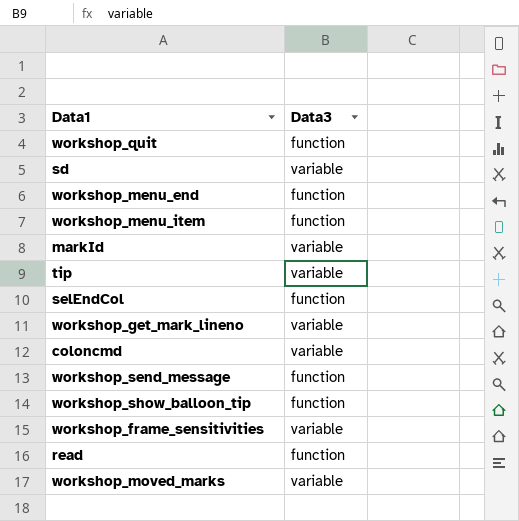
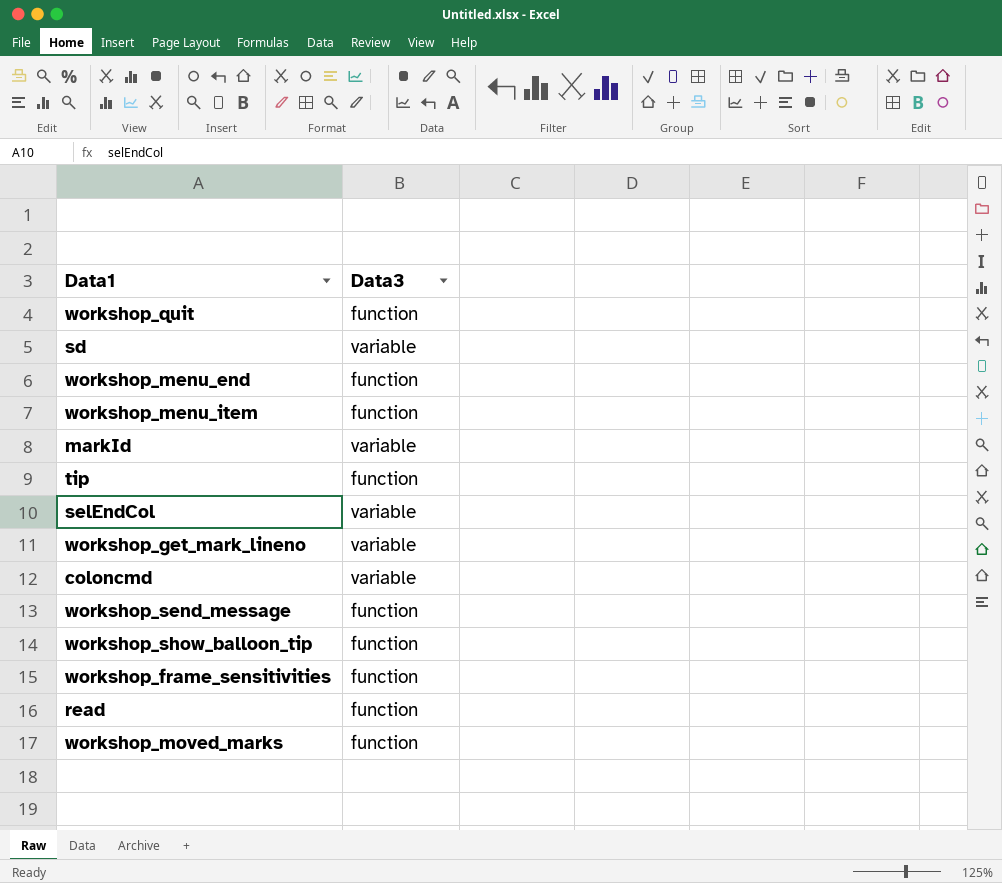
tip | Data3: variable -> function
selEndCol | Data3: function -> variable
workshop_frame_sensitivities | Data3: variable -> function
workshop_moved_marks | Data3: variable -> function

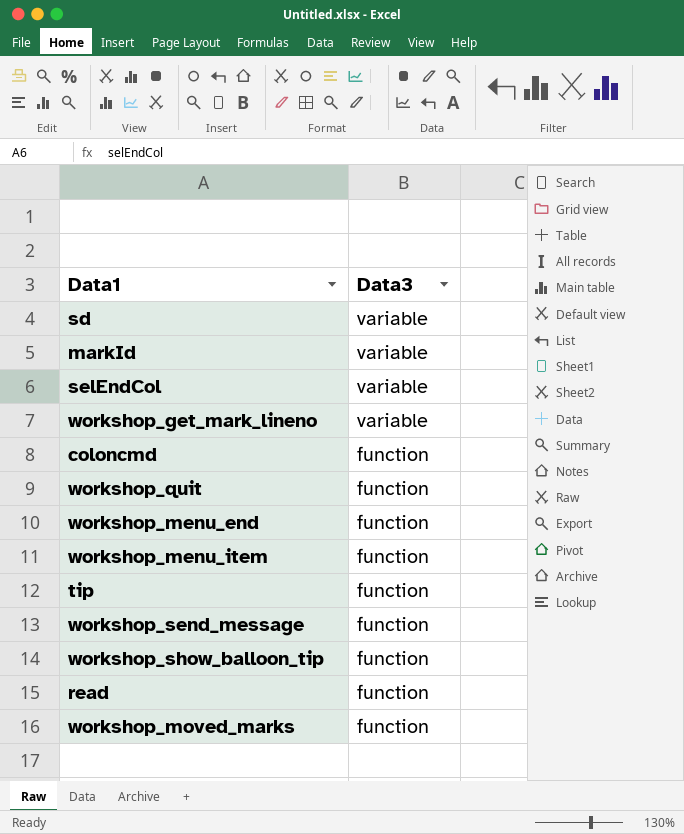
row order: none -> Data3 descending
row workshop_frame_sensitivities: function -> none
coloncmd | Data3: variable -> function

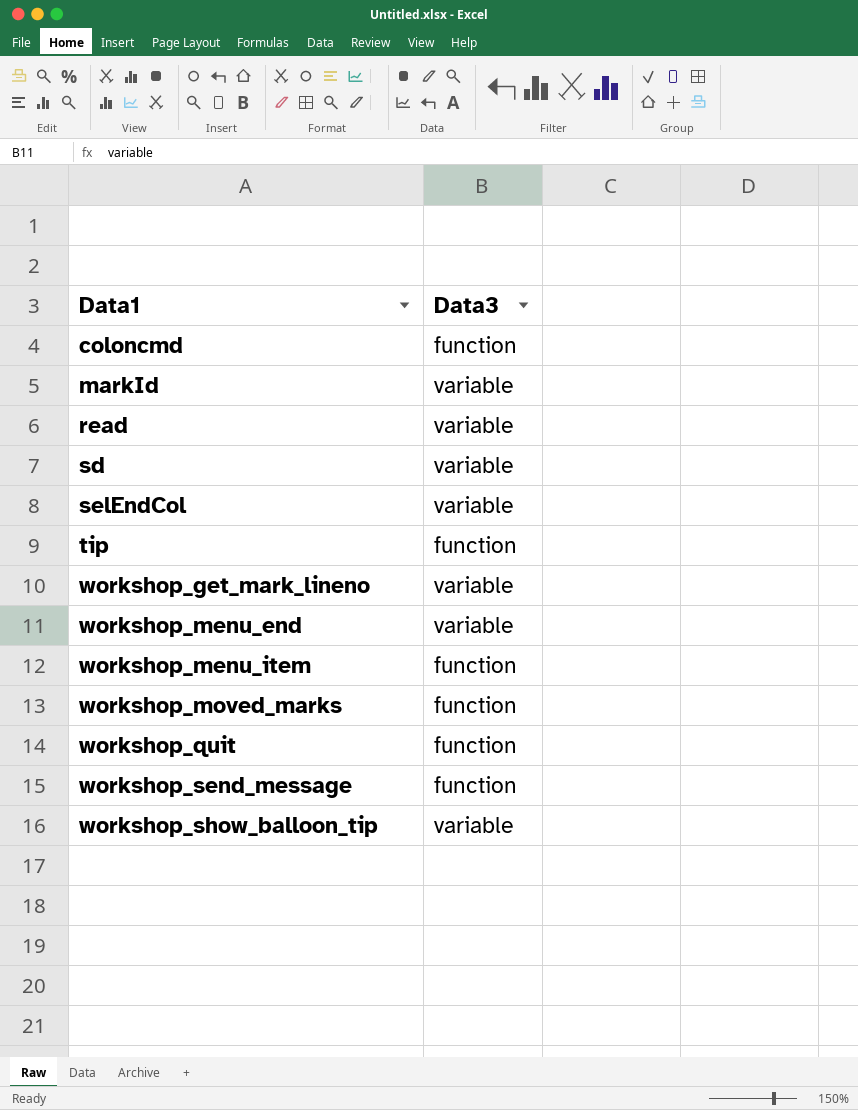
row order: Data3 descending -> Data1 ascending
read | Data3: function -> variable
workshop_menu_end | Data3: function -> variable
workshop_show_balloon_tip | Data3: function -> variable

